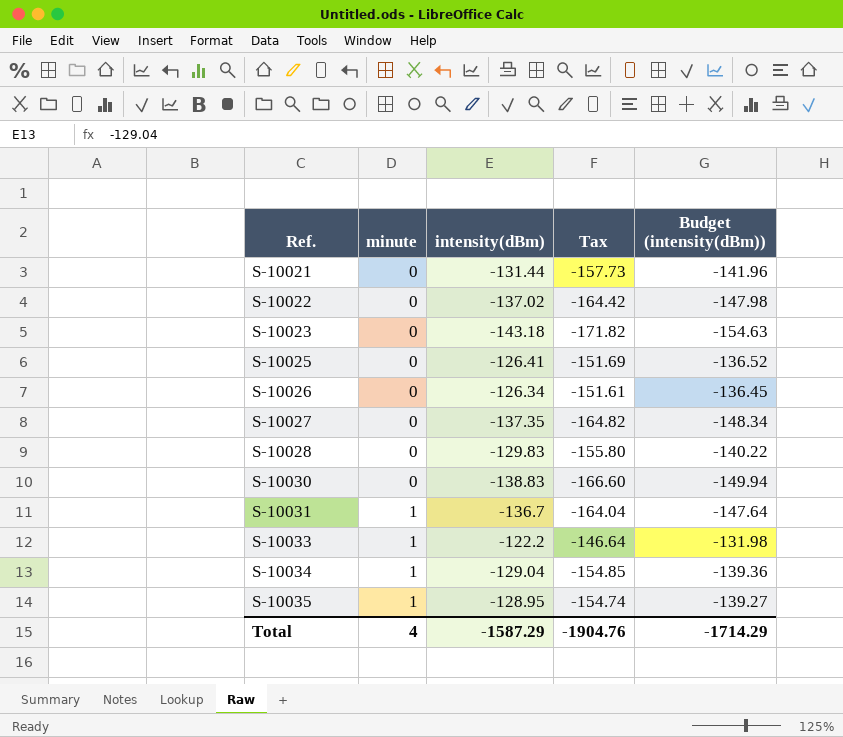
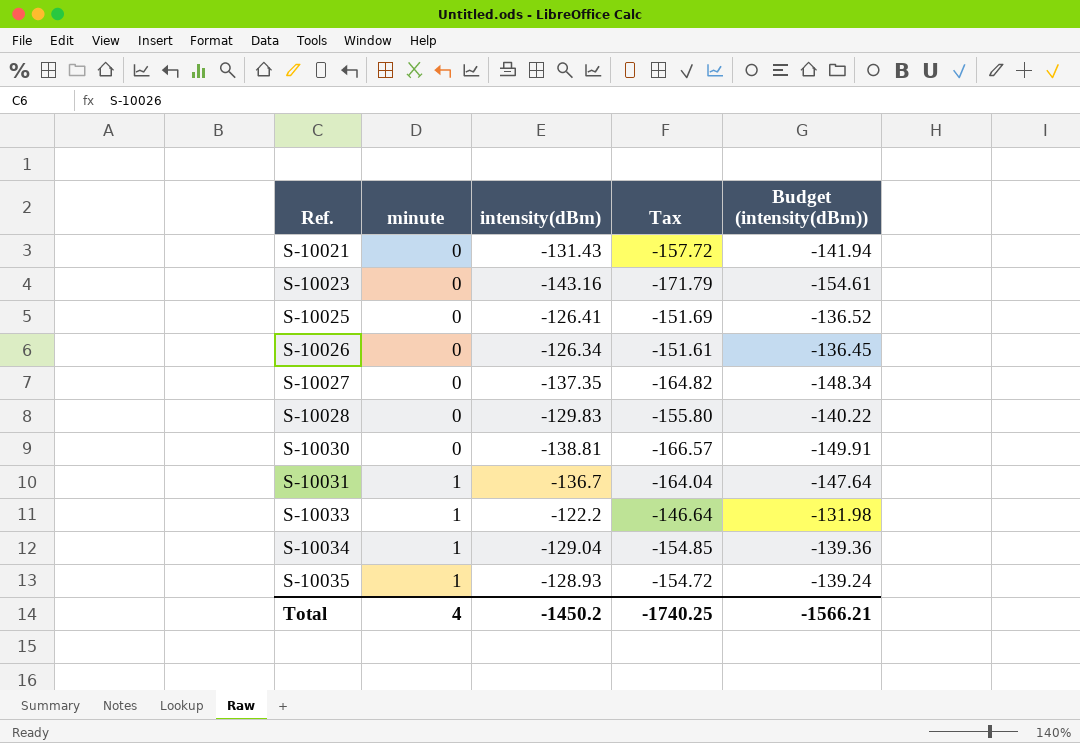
row S-10022: 0 | -137.02 | -164.42 | -147.98 -> none
S-10021 | intensity(dBm): -131.44 -> -131.43
S-10021 | Tax: -157.73 -> -157.72
S-10021 | Budget (intensity(dBm)): -141.96 -> -141.94
S-10023 | intensity(dBm): -143.18 -> -143.16
S-10023 | Tax: -171.82 -> -171.79
S-10023 | Budget (intensity(dBm)): -154.63 -> -154.61
S-10030 | intensity(dBm): -138.83 -> -138.81
S-10030 | Tax: -166.60 -> -166.57
S-10030 | Budget (intensity(dBm)): -149.94 -> -149.91
S-10035 | intensity(dBm): -128.95 -> -128.93
S-10035 | Tax: -154.74 -> -154.72
S-10035 | Budget (intensity(dBm)): -139.27 -> -139.24
Total | intensity(dBm): -1587.29 -> -1450.2
Total | Tax: -1904.76 -> -1740.25
Total | Budget (intensity(dBm)): -1714.29 -> -1566.21

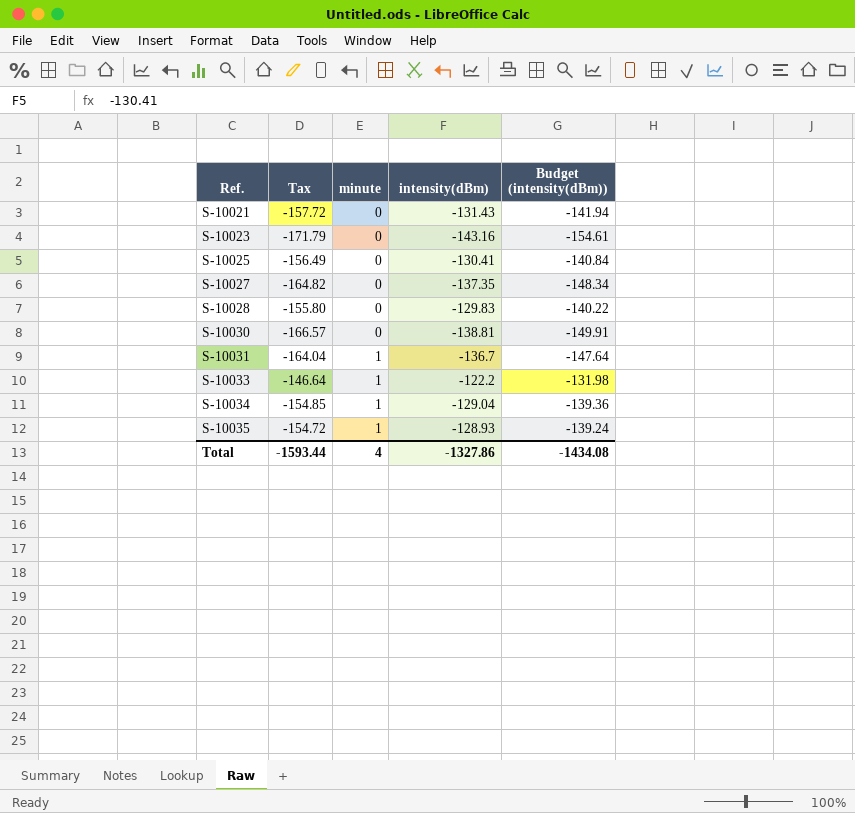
column Tax | position: 4 -> 2
row S-10026: 0 | -126.34 | -151.61 | -136.45 -> none
S-10025 | Tax: -151.69 -> -156.49
S-10025 | intensity(dBm): -126.41 -> -130.41
S-10025 | Budget (intensity(dBm)): -136.52 -> -140.84
Total | Tax: -1740.25 -> -1593.44
Total | intensity(dBm): -1450.2 -> -1327.86
Total | Budget (intensity(dBm)): -1566.21 -> -1434.08

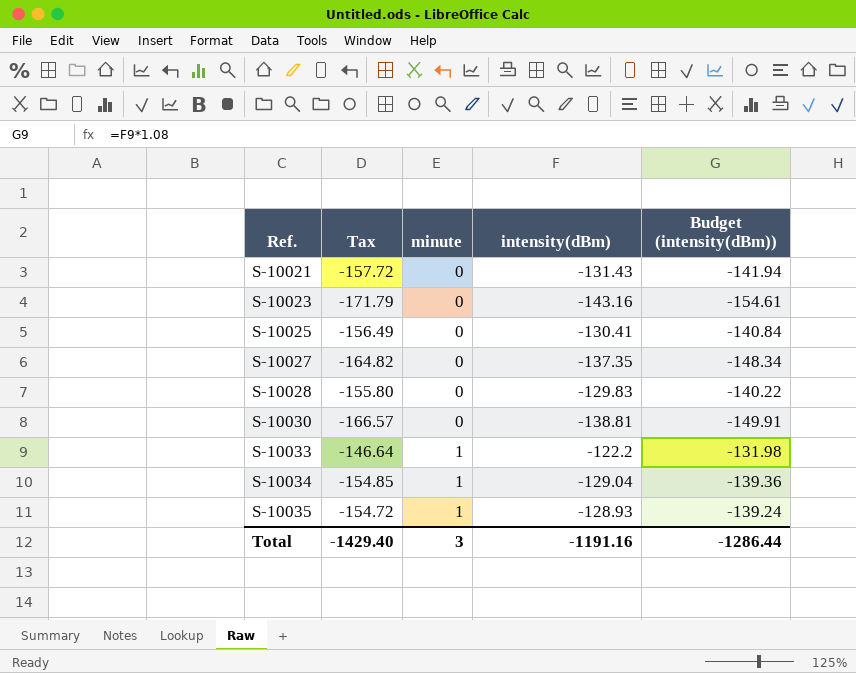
row S-10031: -164.04 | 1 | -136.7 | -147.64 -> none
Total | Tax: -1593.44 -> -1429.40
Total | minute: 4 -> 3
Total | intensity(dBm): -1327.86 -> -1191.16
Total | Budget (intensity(dBm)): -1434.08 -> -1286.44

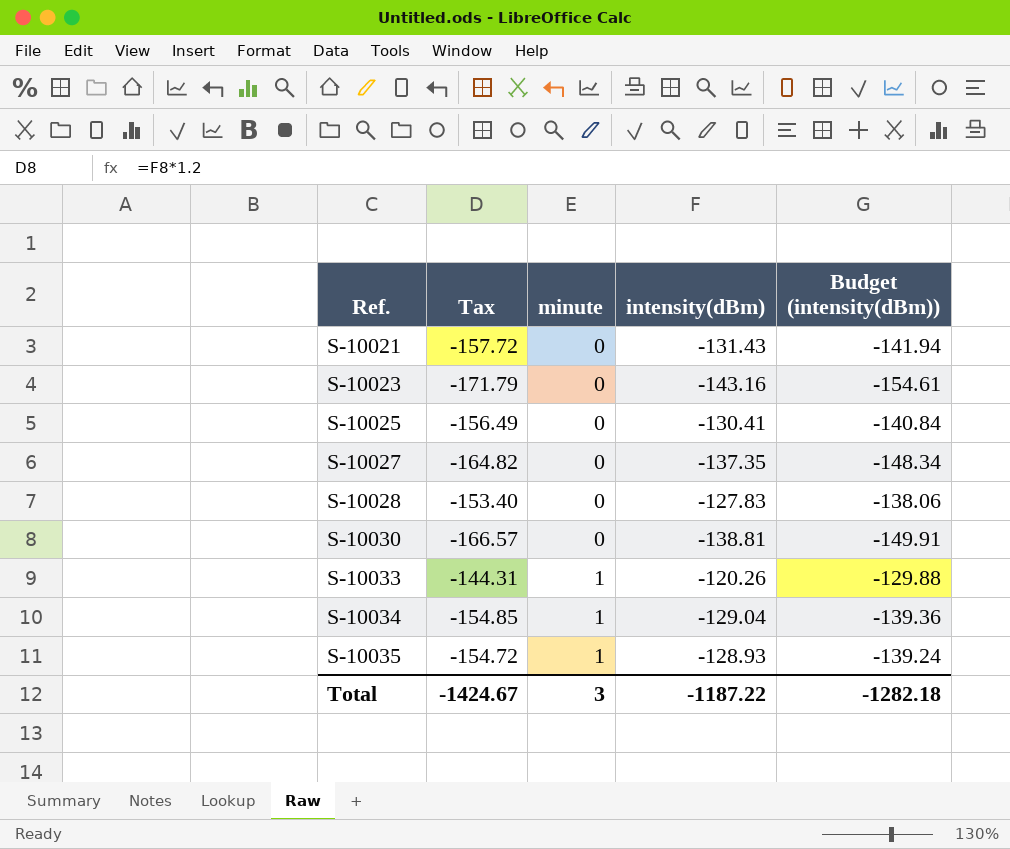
S-10028 | Tax: -155.80 -> -153.40
S-10028 | intensity(dBm): -129.83 -> -127.83
S-10028 | Budget (intensity(dBm)): -140.22 -> -138.06
S-10033 | Tax: -146.64 -> -144.31
S-10033 | intensity(dBm): -122.2 -> -120.26
S-10033 | Budget (intensity(dBm)): -131.98 -> -129.88
Total | Tax: -1429.40 -> -1424.67
Total | intensity(dBm): -1191.16 -> -1187.22
Total | Budget (intensity(dBm)): -1286.44 -> -1282.18

